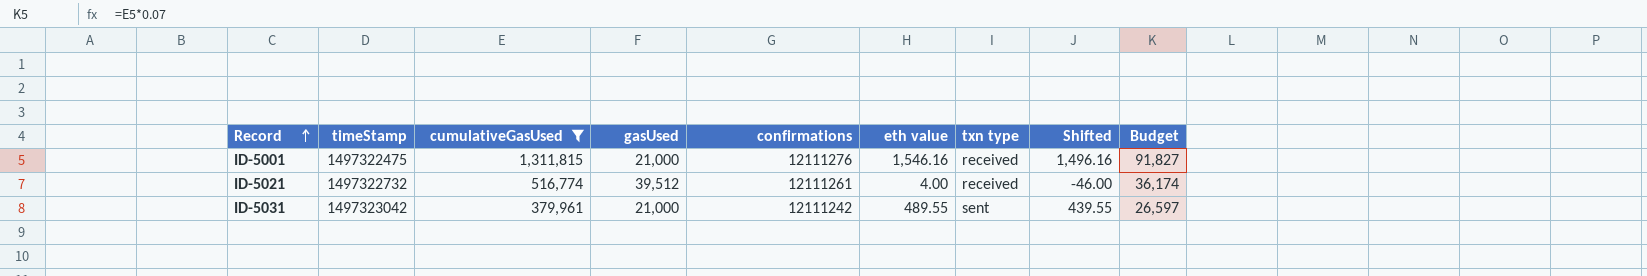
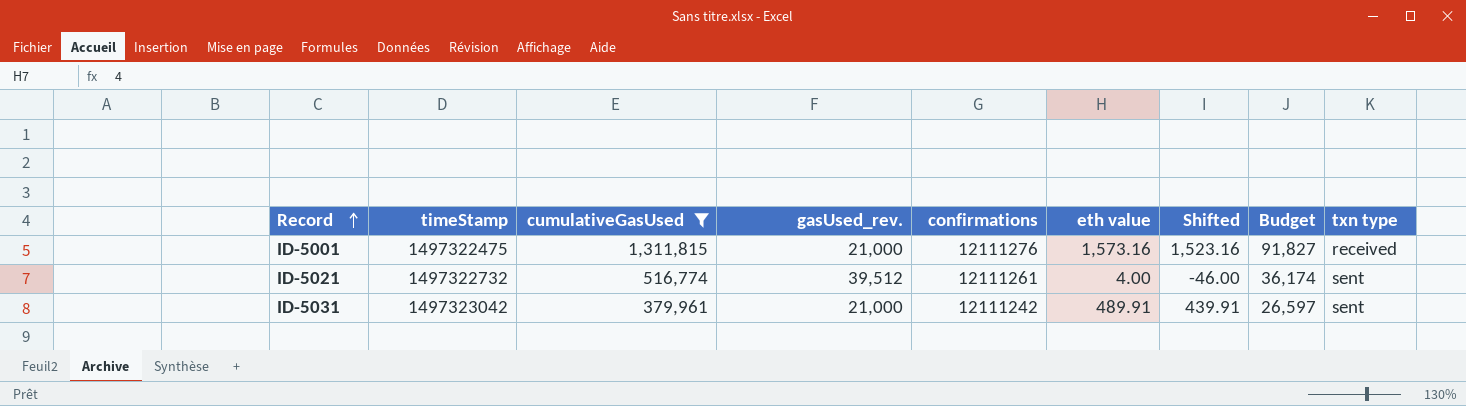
column name: gasUsed -> gasUsed_rev.
column txn type | position: 7 -> 9
ID-5001 | eth value: 1,546.16 -> 1,573.16
ID-5001 | Shifted: 1,496.16 -> 1,523.16
ID-5021 | txn type: received -> sent
ID-5031 | eth value: 489.55 -> 489.91
ID-5031 | Shifted: 439.55 -> 439.91

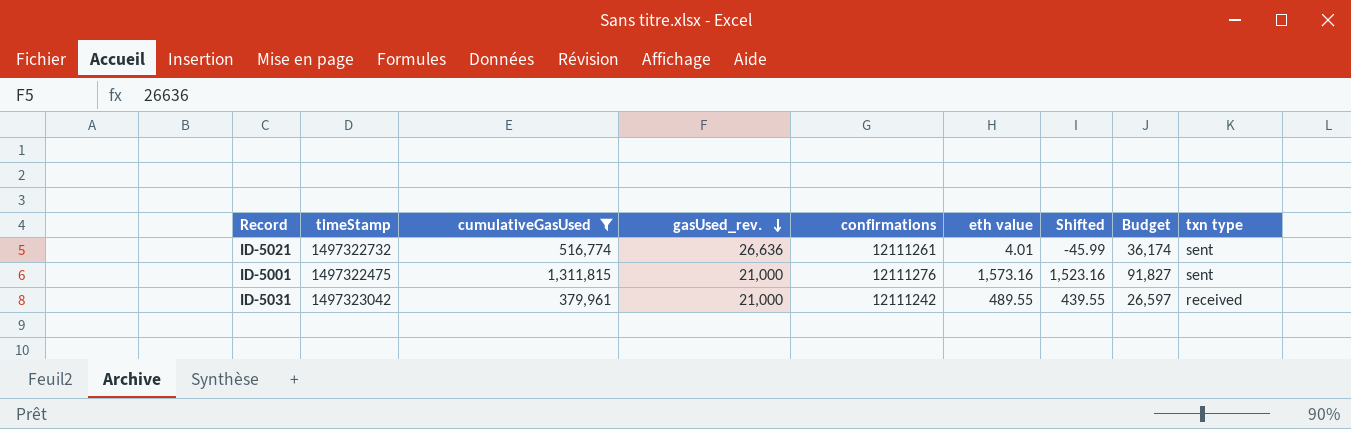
row order: Record ascending -> gasUsed_rev. descending
ID-5021 | gasUsed_rev.: 39,512 -> 26,636
ID-5021 | eth value: 4.00 -> 4.01
ID-5021 | Shifted: -46.00 -> -45.99
ID-5001 | txn type: received -> sent
ID-5031 | eth value: 489.91 -> 489.55
ID-5031 | Shifted: 439.91 -> 439.55
ID-5031 | txn type: sent -> received

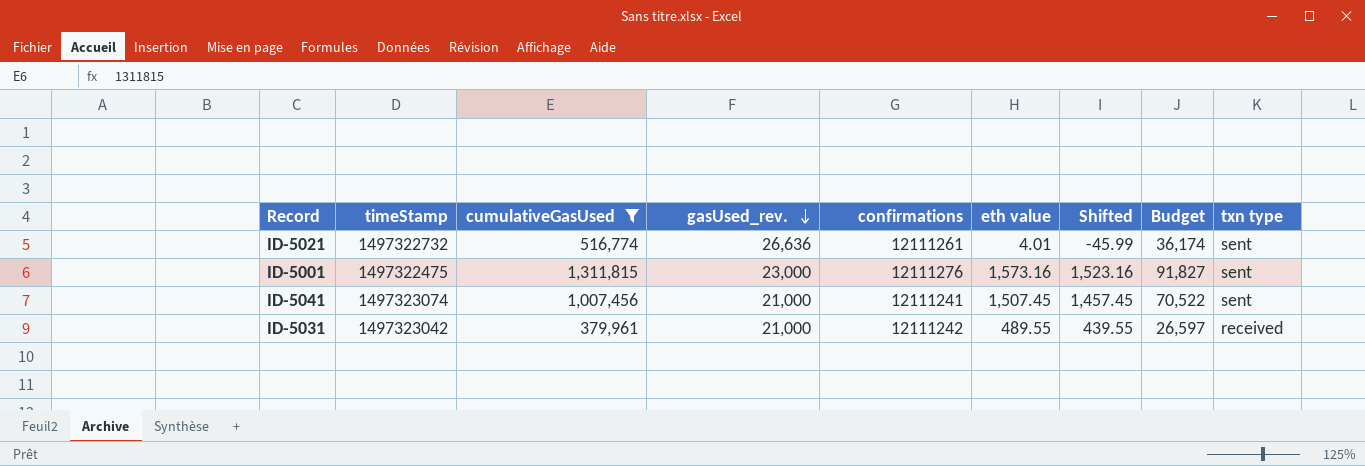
ID-5001 | gasUsed_rev.: 21,000 -> 23,000
row ID-5041: none -> 1497323074 | 1,007,456 | 21,000 | 12111241 | 1,507.45 | 1,457.45 | 70,522 | sent

